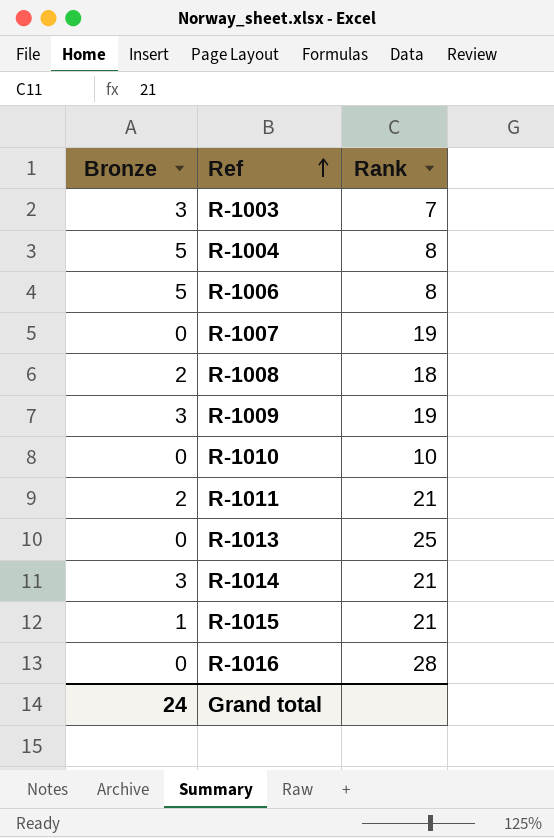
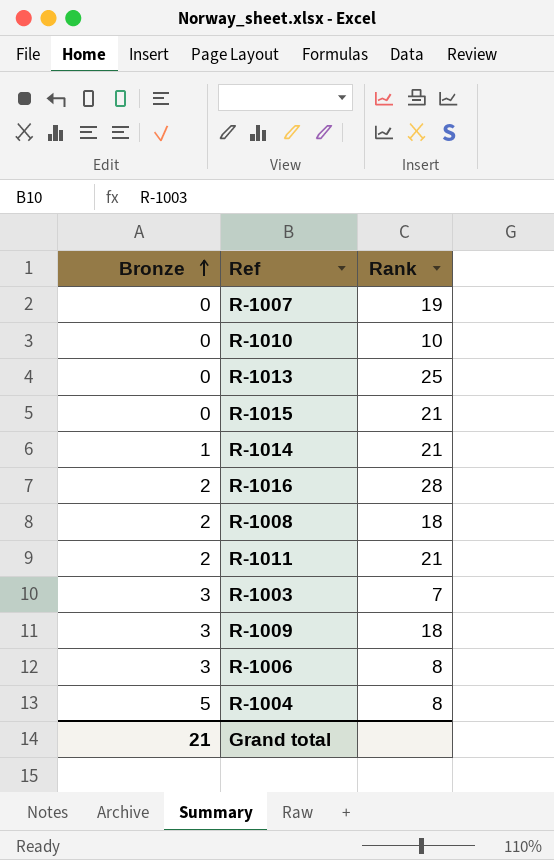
row order: Ref ascending -> Bronze ascending
R-1015 | Bronze: 1 -> 0
R-1014 | Bronze: 3 -> 1
R-1016 | Bronze: 0 -> 2
R-1009 | Rank: 19 -> 18
R-1006 | Bronze: 5 -> 3
Grand total | Bronze: 24 -> 21

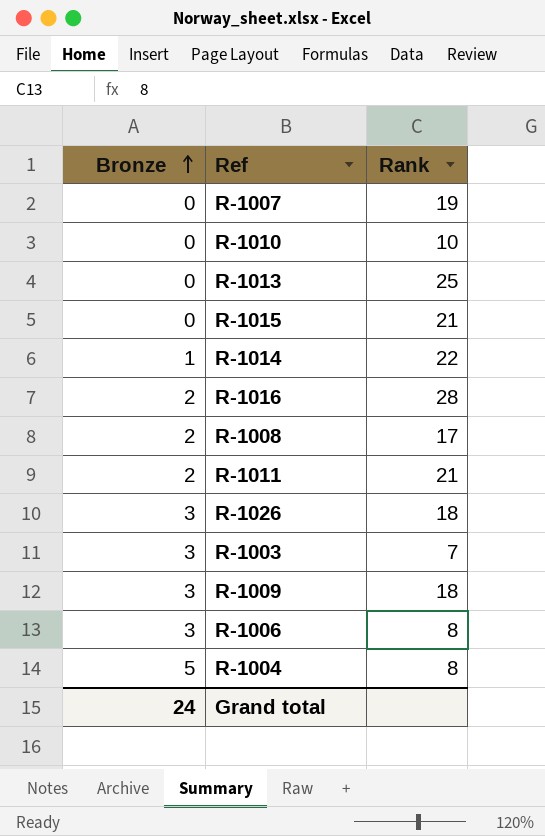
R-1014 | Rank: 21 -> 22
R-1008 | Rank: 18 -> 17
row R-1026: none -> 3 | 18
Grand total | Bronze: 21 -> 24

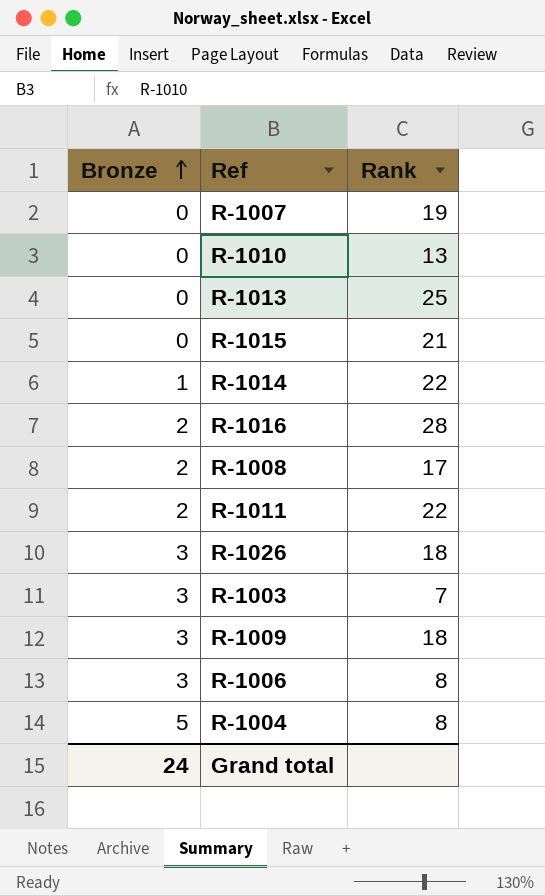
R-1010 | Rank: 10 -> 13
R-1011 | Rank: 21 -> 22

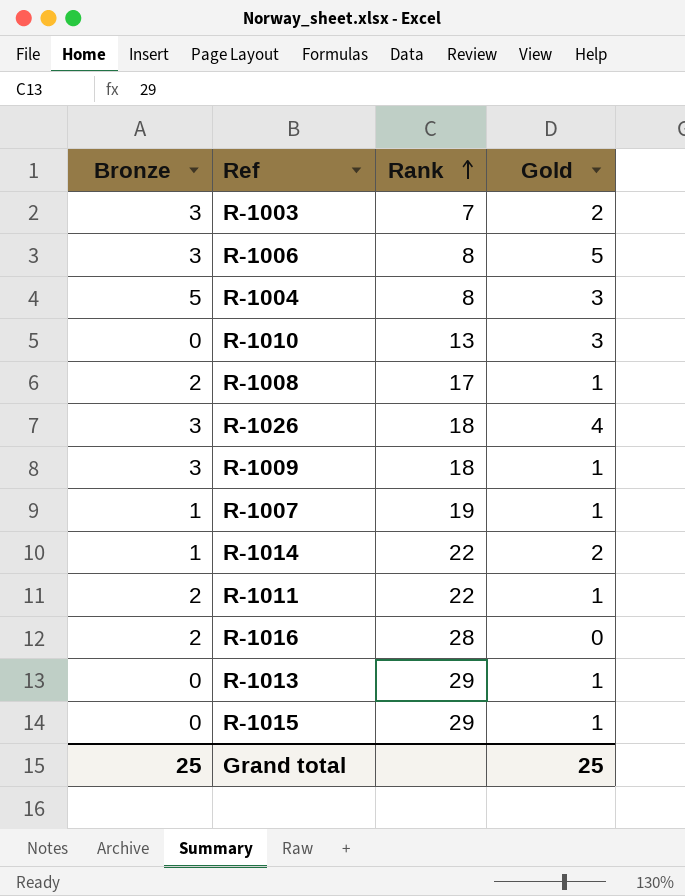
row order: Bronze ascending -> Rank ascending
column Gold | position: none -> 4
R-1007 | Bronze: 0 -> 1
R-1013 | Rank: 25 -> 29
R-1015 | Rank: 21 -> 29
Grand total | Bronze: 24 -> 25

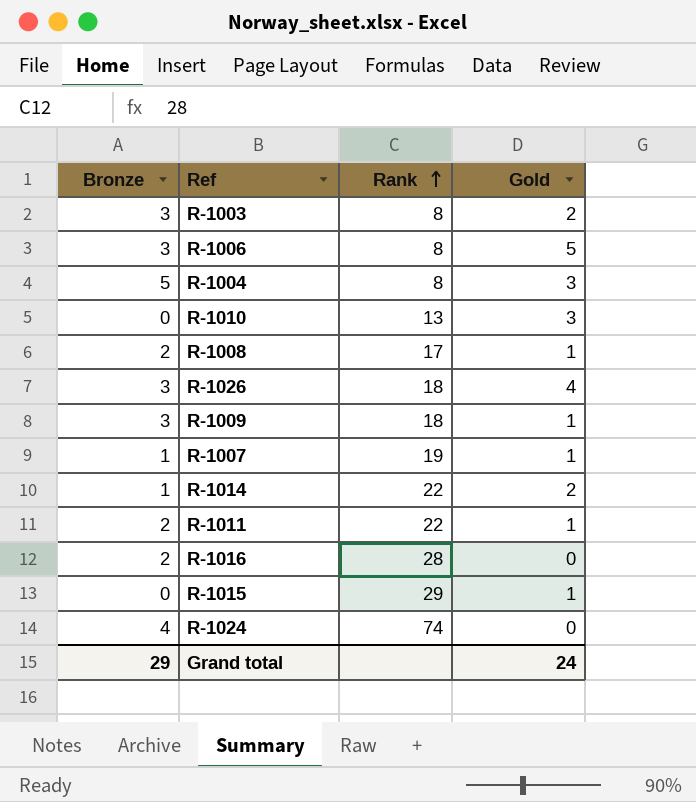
row R-1013: 0 | 29 | 1 -> none
R-1003 | Rank: 7 -> 8
row R-1024: none -> 4 | 74 | 0
Grand total | Bronze: 25 -> 29
Grand total | Gold: 25 -> 24

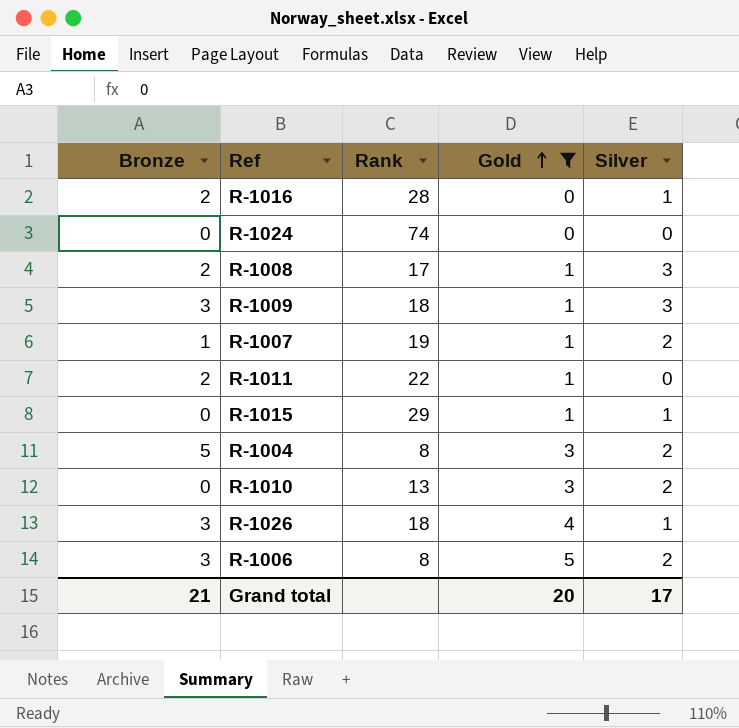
filter: none -> Gold != 2
row order: Rank ascending -> Gold ascending
column Silver | position: none -> 5
R-1024 | Bronze: 4 -> 0
Grand total | Bronze: 29 -> 21
Grand total | Gold: 24 -> 20

